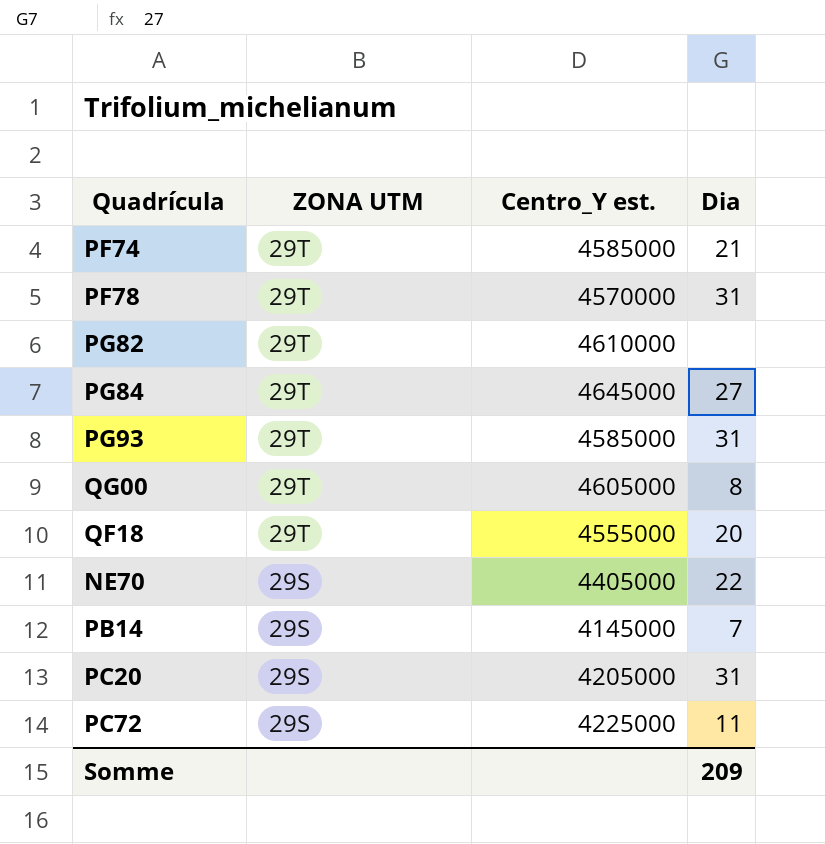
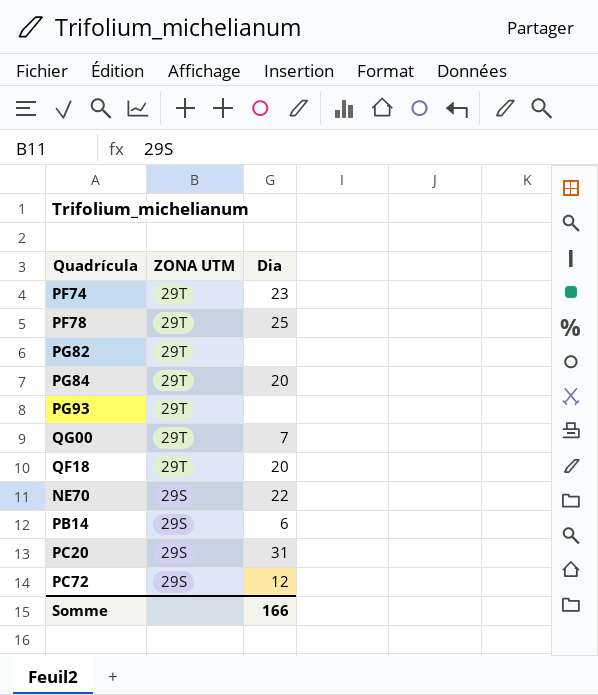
column Centro_Y est. | position: 3 -> none
PF74 | Dia: 21 -> 23
PF78 | Dia: 31 -> 25
PG84 | Dia: 27 -> 20
PG93 | Dia: 31 -> none
QG00 | Dia: 8 -> 7
PB14 | Dia: 7 -> 6
PC72 | Dia: 11 -> 12
Somme | Dia: 209 -> 166

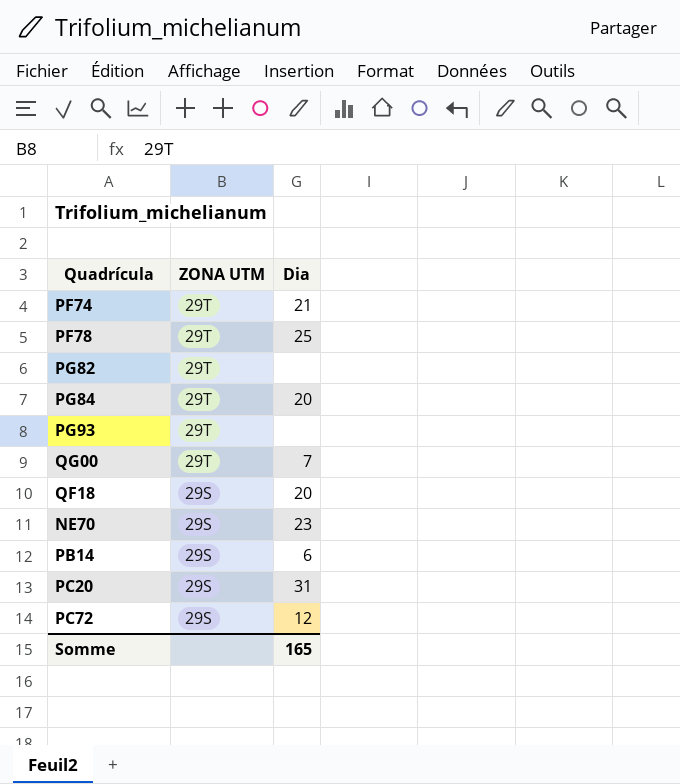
PF74 | Dia: 23 -> 21
QF18 | ZONA UTM: 29T -> 29S
NE70 | Dia: 22 -> 23
Somme | Dia: 166 -> 165

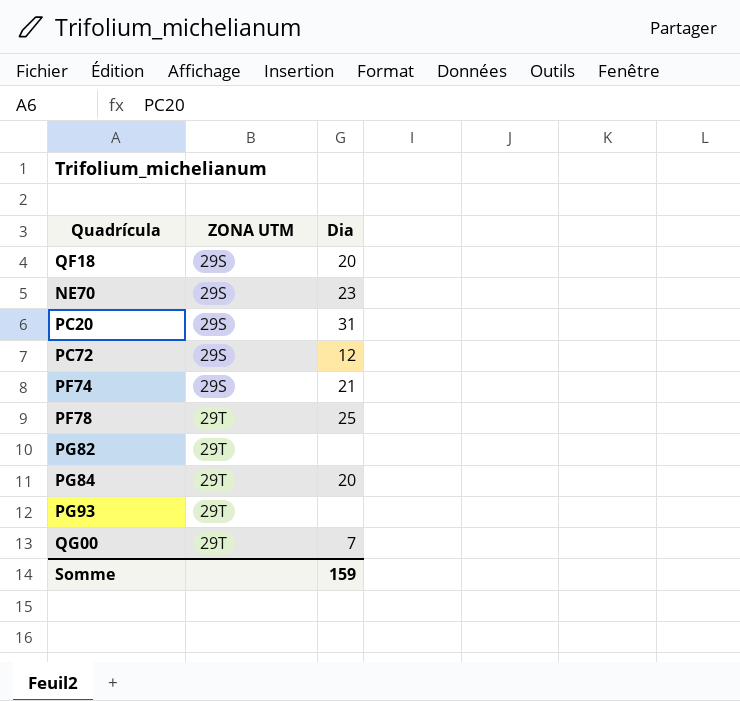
row order: ZONA UTM descending -> ZONA UTM ascending
row PB14: 29S | 6 -> none
PF74 | ZONA UTM: 29T -> 29S
Somme | Dia: 165 -> 159

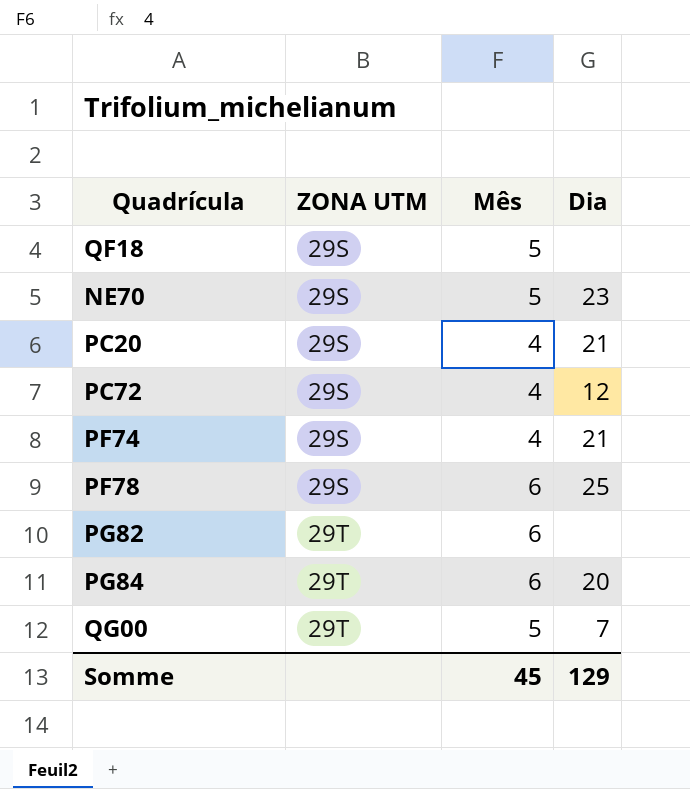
column Mês | position: none -> 3
row PG93: 29T | none -> none
QF18 | Dia: 20 -> none
PC20 | Dia: 31 -> 21
PF78 | ZONA UTM: 29T -> 29S
Somme | Dia: 159 -> 129

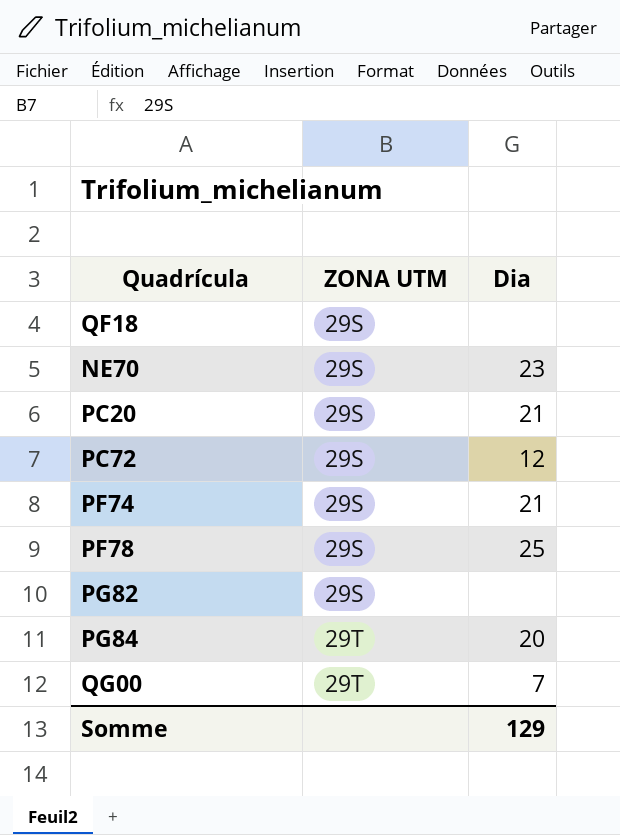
column Mês | position: 3 -> none
PG82 | ZONA UTM: 29T -> 29S

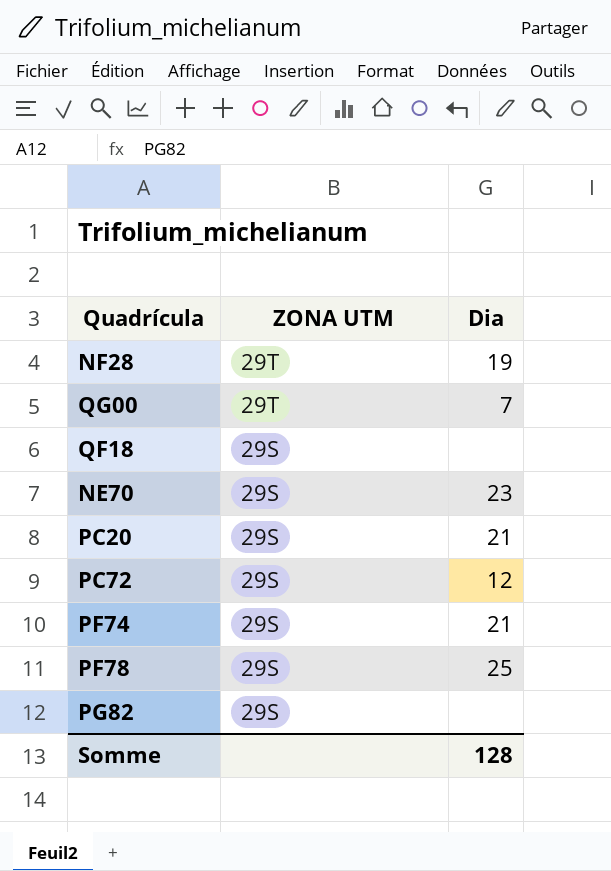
row order: ZONA UTM ascending -> ZONA UTM descending
row PG84: 29T | 20 -> none
row NF28: none -> 29T | 19
Somme | Dia: 129 -> 128

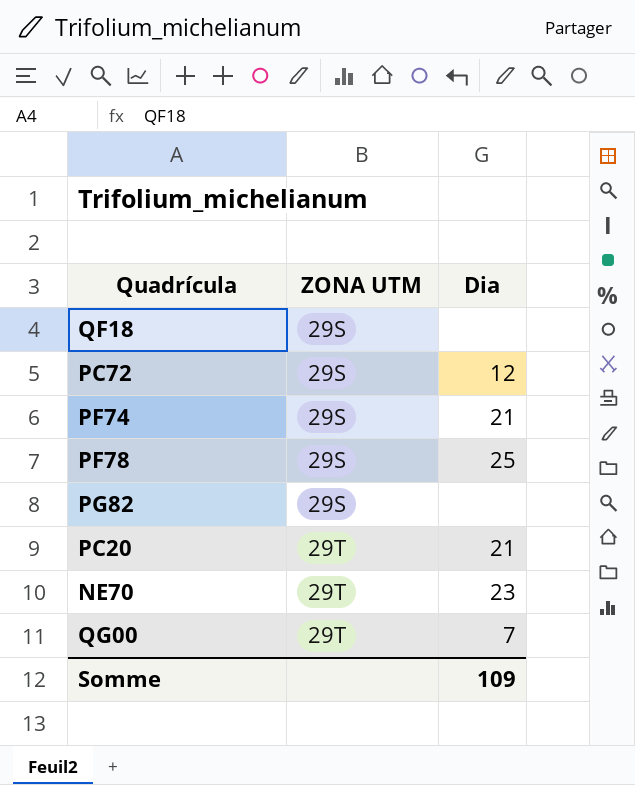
row order: ZONA UTM descending -> ZONA UTM ascending
row NF28: 29T | 19 -> none
PC20 | ZONA UTM: 29S -> 29T
NE70 | ZONA UTM: 29S -> 29T
Somme | Dia: 128 -> 109

